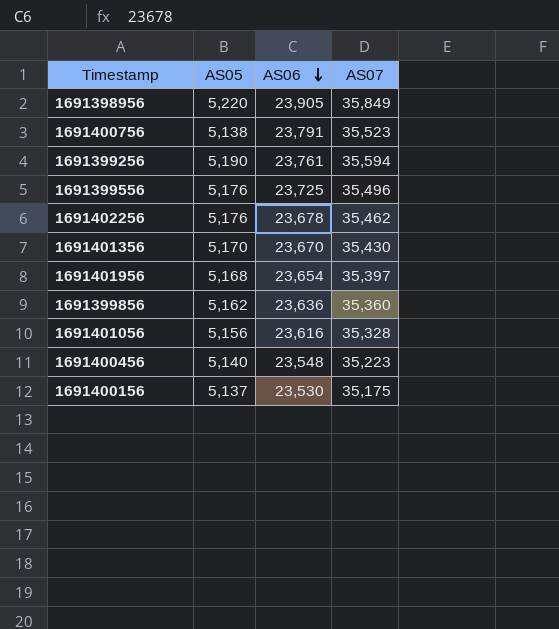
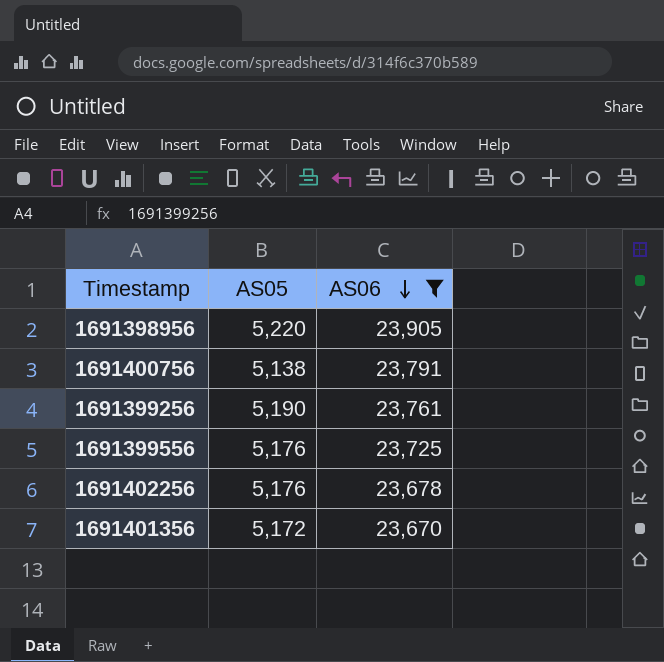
filter: none -> AS06 >= 23,670
column AS07 | position: 4 -> none
1691401356 | AS05: 5,170 -> 5,172

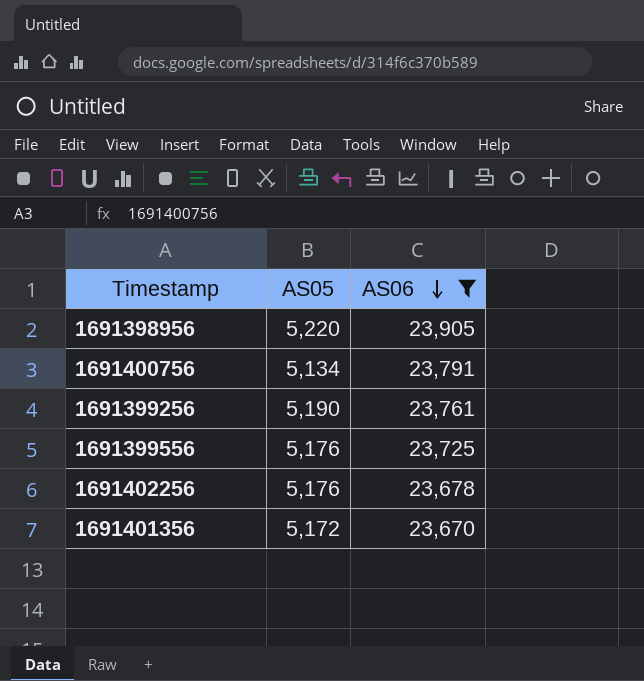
1691400756 | AS05: 5,138 -> 5,134

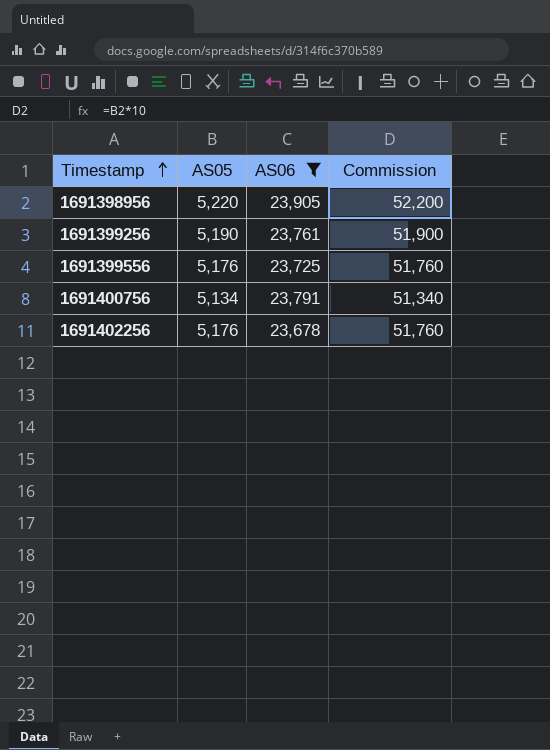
row order: AS06 descending -> Timestamp ascending
column Commission | formula: none -> [AS05] * 10
row 1691401356: 5,172 | 23,670 -> none

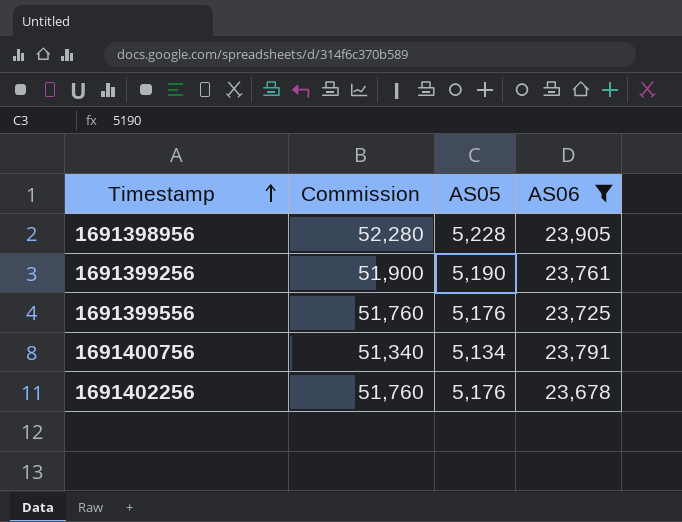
column Commission | position: 4 -> 2
1691398956 | Commission: 52,200 -> 52,280
1691398956 | AS05: 5,220 -> 5,228

